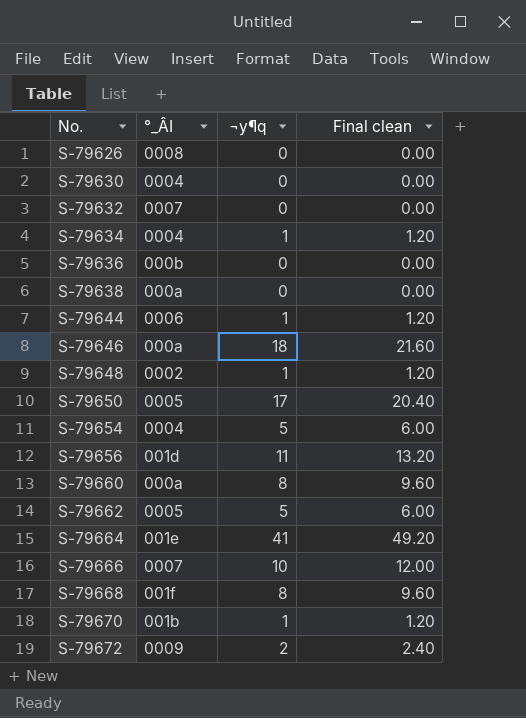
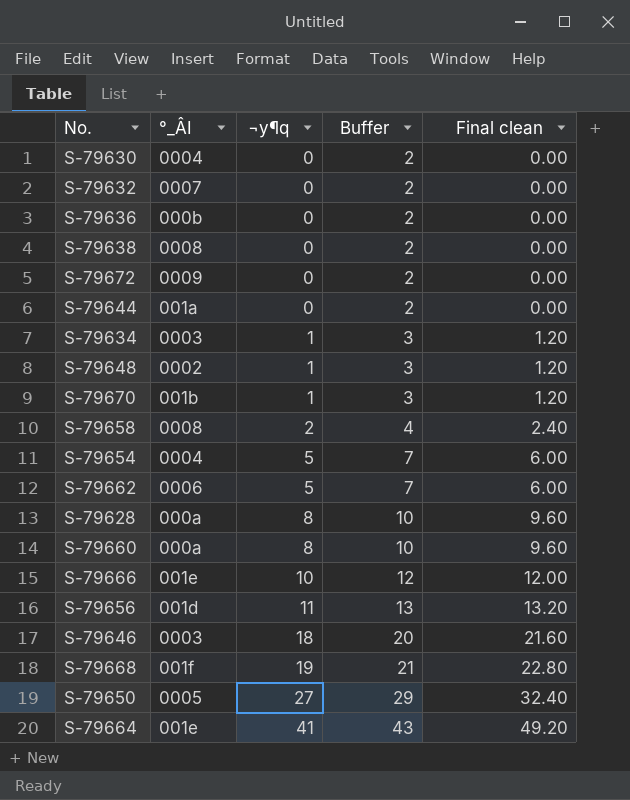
row order: No. ascending -> ¬y¶q ascending
column Buffer | formula: none -> [¬y¶q] + 2
row S-79626: 0008 | 0 | 0.00 -> none
S-79638 | °_ÂI: 000a -> 0008
S-79672 | ¬y¶q: 2 -> 0
S-79672 | Final clean: 2.40 -> 0.00
S-79644 | °_ÂI: 0006 -> 001a
S-79644 | ¬y¶q: 1 -> 0
S-79644 | Final clean: 1.20 -> 0.00
S-79634 | °_ÂI: 0004 -> 0003
row S-79658: none -> 0008 | 2 | 4 | 2.40
S-79662 | °_ÂI: 0005 -> 0006
row S-79628: none -> 000a | 8 | 10 | 9.60
S-79666 | °_ÂI: 0007 -> 001e
S-79646 | °_ÂI: 000a -> 0003
S-79668 | ¬y¶q: 8 -> 19
S-79668 | Final clean: 9.60 -> 22.80
S-79650 | ¬y¶q: 17 -> 27
S-79650 | Final clean: 20.40 -> 32.40

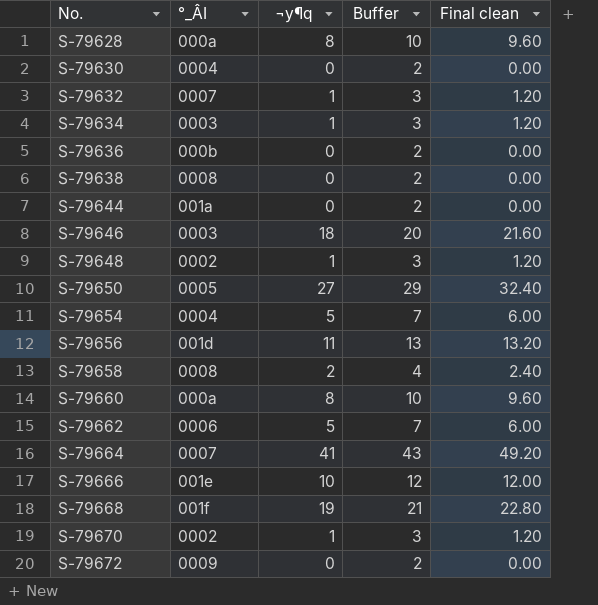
row order: ¬y¶q ascending -> No. ascending
S-79632 | ¬y¶q: 0 -> 1
S-79632 | Buffer: 2 -> 3
S-79632 | Final clean: 0.00 -> 1.20
S-79664 | °_ÂI: 001e -> 0007
S-79670 | °_ÂI: 001b -> 0002

